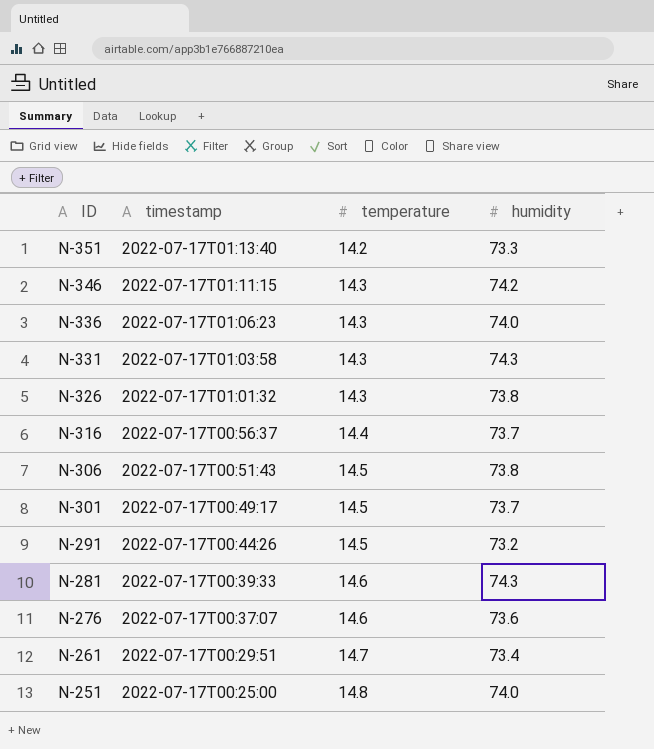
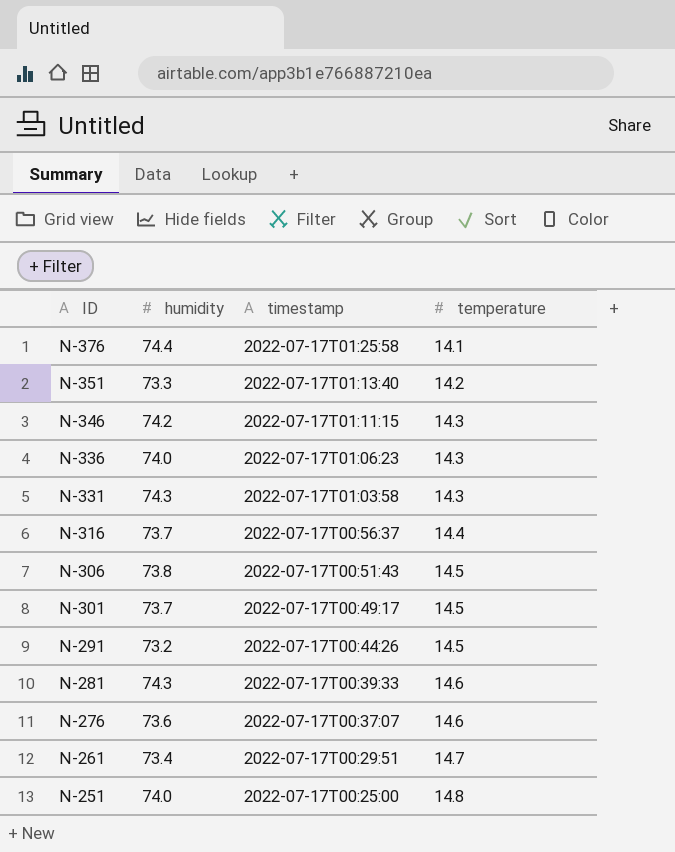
column humidity | position: 4 -> 2
row N-326: 2022-07-17T01:01:32 | 14.3 | 73.8 -> none
row N-376: none -> 74.4 | 2022-07-17T01:25:58 | 14.1

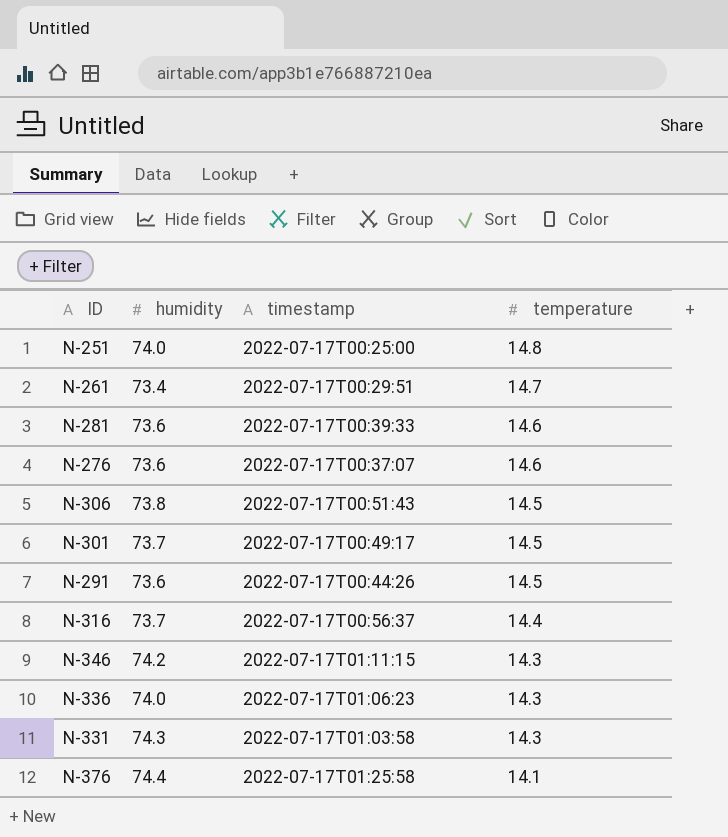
row order: ID descending -> temperature descending
row N-351: 73.3 | 2022-07-17T01:13:40 | 14.2 -> none
N-281 | humidity: 74.3 -> 73.6
N-291 | humidity: 73.2 -> 73.6

